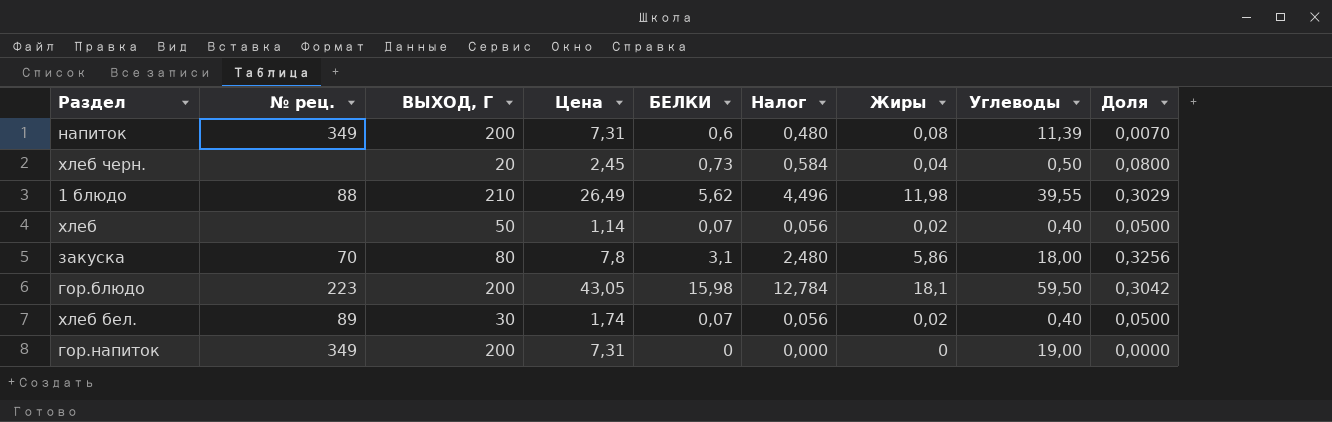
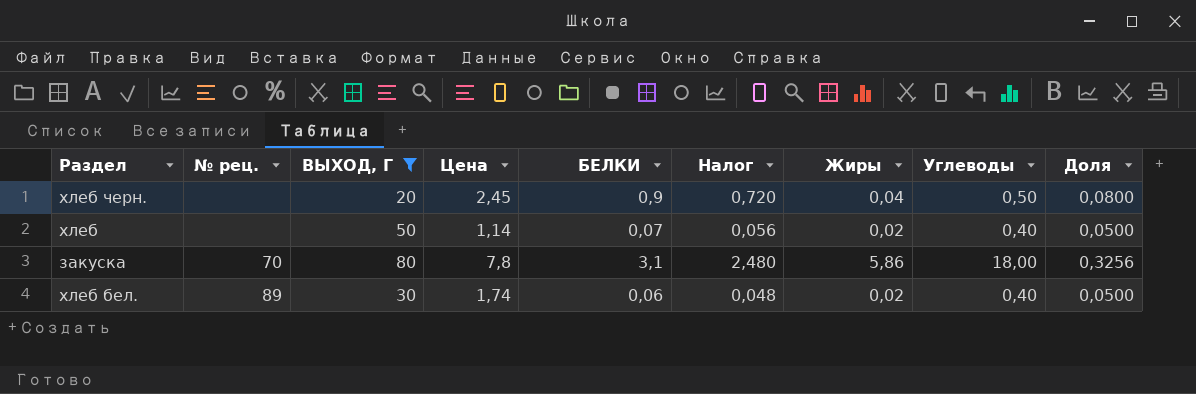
filter: none -> ВЫХОД, Г <= 80
хлеб черн. | БЕЛКИ: 0,73 -> 0,9
хлеб черн. | Налог: 0,584 -> 0,720
хлеб бел. | БЕЛКИ: 0,07 -> 0,06
хлеб бел. | Налог: 0,056 -> 0,048

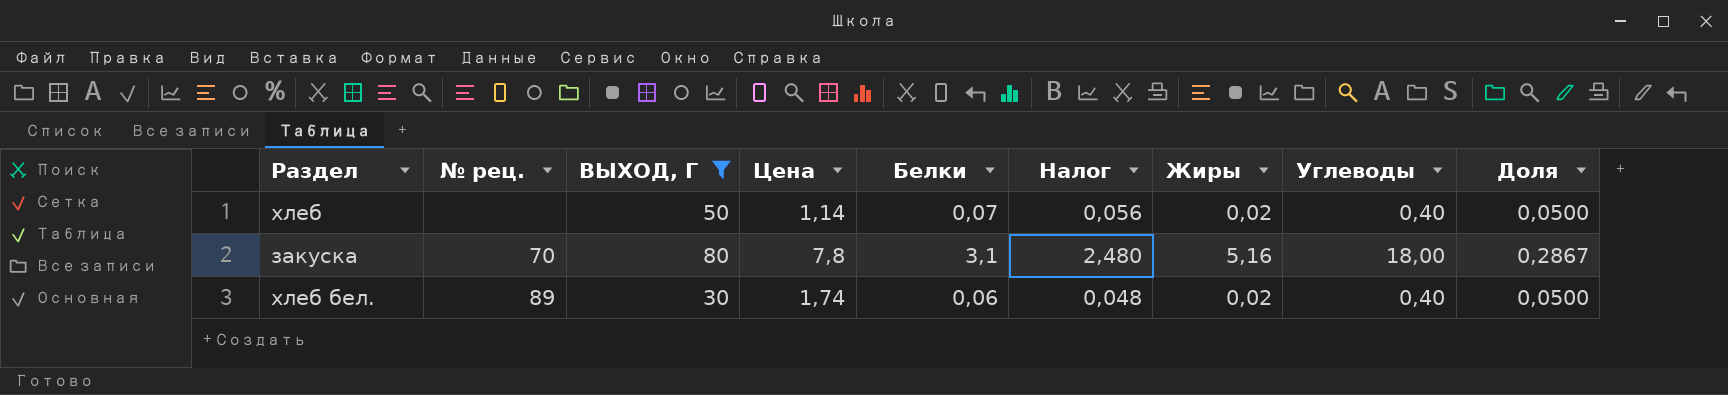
column name: БЕЛКИ -> Белки
row хлеб черн.: none | 20 | 2,45 | 0,9 | 0,720 | 0,04 | 0,50 | 0,0800 -> none
закуска | Жиры: 5,86 -> 5,16
закуска | Доля: 0,3256 -> 0,2867

